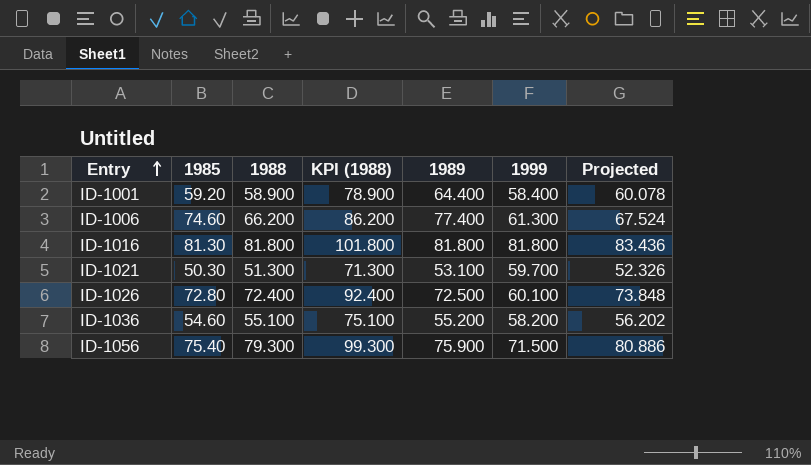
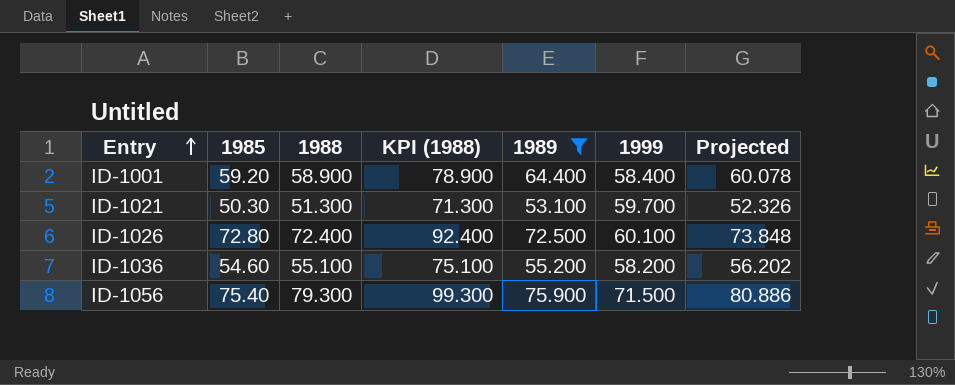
filter: none -> 1989 <= 75.900

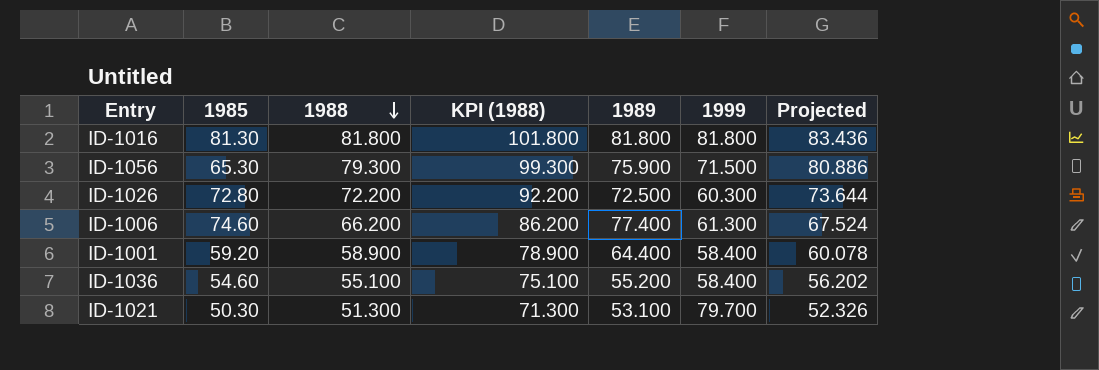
filter: 1989 <= 75.900 -> none
row order: Entry ascending -> 1988 descending
ID-1056 | 1985: 75.40 -> 65.30
ID-1026 | 1988: 72.400 -> 72.200
ID-1026 | KPI (1988): 92.400 -> 92.200
ID-1026 | 1999: 60.100 -> 60.300
ID-1026 | Projected: 73.848 -> 73.644
ID-1036 | 1999: 58.200 -> 58.400
ID-1021 | 1999: 59.700 -> 79.700

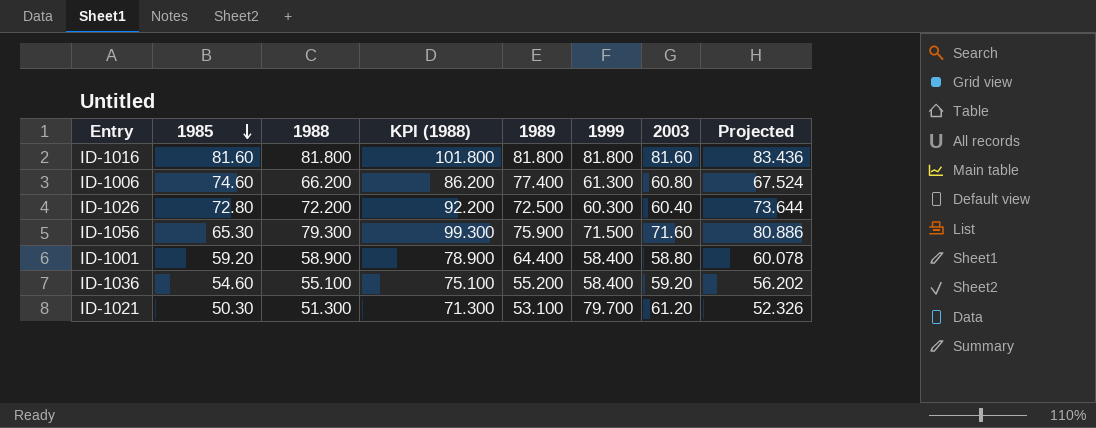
row order: 1988 descending -> 1985 descending
column 2003 | position: none -> 7
ID-1016 | 1985: 81.30 -> 81.60

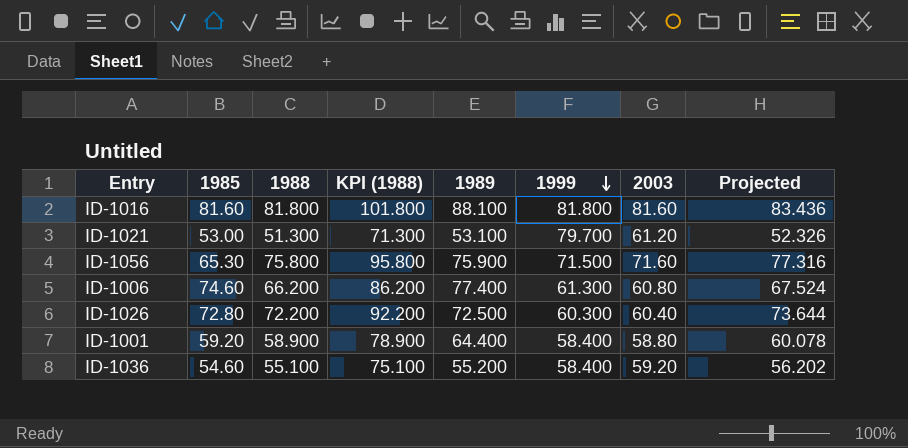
row order: 1985 descending -> 1999 descending
ID-1016 | 1989: 81.800 -> 88.100
ID-1021 | 1985: 50.30 -> 53.00
ID-1056 | 1988: 79.300 -> 75.800
ID-1056 | KPI (1988): 99.300 -> 95.800
ID-1056 | Projected: 80.886 -> 77.316

